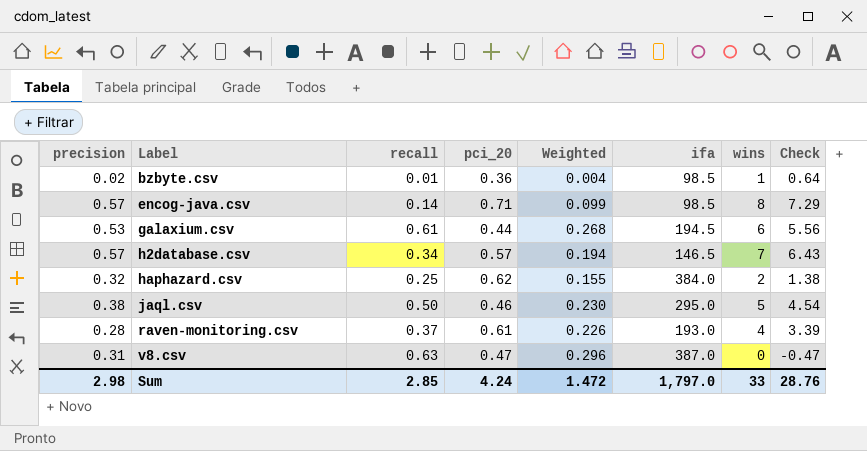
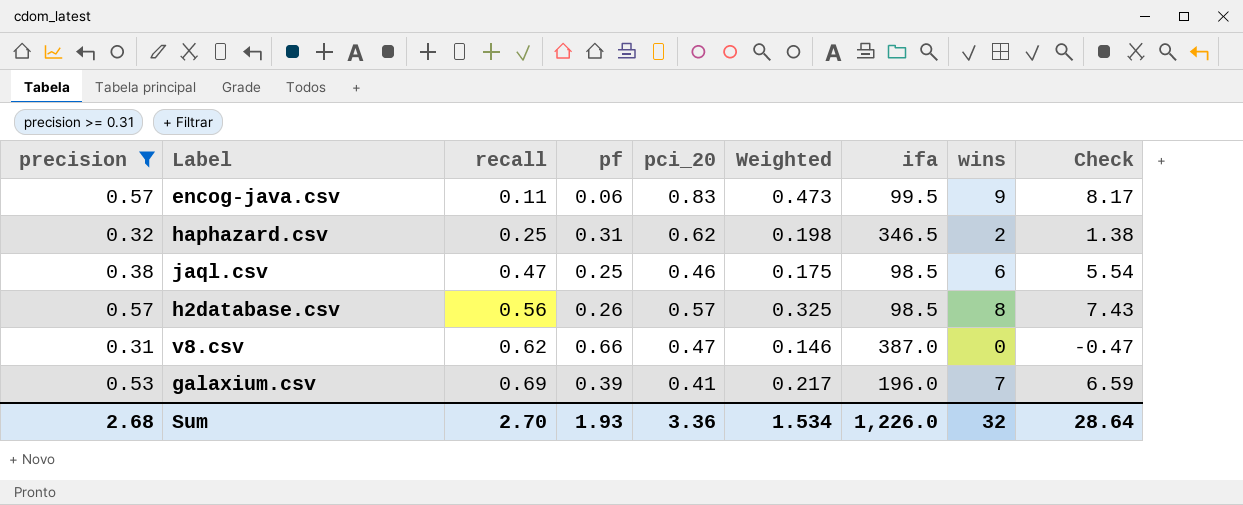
filter: none -> precision >= 0.31
row order: Label ascending -> recall ascending
column pf | position: none -> 4
column Weighted | formula: [recall] * [pci_20] -> [precision] * [pci_20]
encog-java.csv | recall: 0.14 -> 0.11
encog-java.csv | pci_20: 0.71 -> 0.83
encog-java.csv | ifa: 98.5 -> 99.5
encog-java.csv | wins: 8 -> 9
encog-java.csv | Check: 7.29 -> 8.17
haphazard.csv | ifa: 384.0 -> 346.5
jaql.csv | recall: 0.50 -> 0.47
jaql.csv | ifa: 295.0 -> 98.5
jaql.csv | wins: 5 -> 6
jaql.csv | Check: 4.54 -> 5.54
h2database.csv | recall: 0.34 -> 0.56
h2database.csv | ifa: 146.5 -> 98.5
h2database.csv | wins: 7 -> 8
h2database.csv | Check: 6.43 -> 7.43
v8.csv | recall: 0.63 -> 0.62
galaxium.csv | recall: 0.61 -> 0.69
galaxium.csv | pci_20: 0.44 -> 0.41
galaxium.csv | ifa: 194.5 -> 196.0
galaxium.csv | wins: 6 -> 7
galaxium.csv | Check: 5.56 -> 6.59
Sum | precision: 2.98 -> 2.68
Sum | recall: 2.85 -> 2.70
Sum | pci_20: 4.24 -> 3.36
Sum | Weighted: 1.472 -> 1.534
Sum | ifa: 1,797.0 -> 1,226.0
Sum | wins: 33 -> 32
Sum | Check: 28.76 -> 28.64

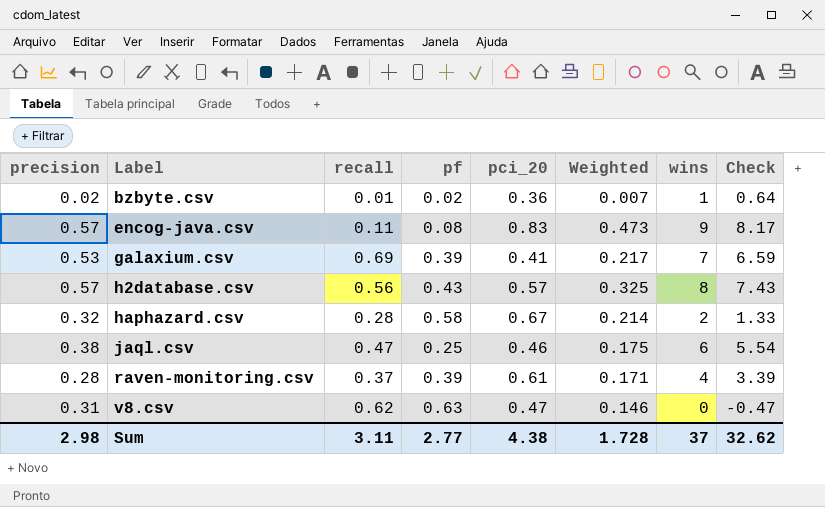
filter: precision >= 0.31 -> none
row order: recall ascending -> Label ascending
column ifa | position: 7 -> none
encog-java.csv | pf: 0.06 -> 0.08
h2database.csv | pf: 0.26 -> 0.43
haphazard.csv | recall: 0.25 -> 0.28
haphazard.csv | pf: 0.31 -> 0.58
haphazard.csv | pci_20: 0.62 -> 0.67
haphazard.csv | Weighted: 0.198 -> 0.214
haphazard.csv | Check: 1.38 -> 1.33
v8.csv | pf: 0.66 -> 0.63
Sum | precision: 2.68 -> 2.98
Sum | recall: 2.70 -> 3.11
Sum | pf: 1.93 -> 2.77
Sum | pci_20: 3.36 -> 4.38
Sum | Weighted: 1.534 -> 1.728
Sum | wins: 32 -> 37
Sum | Check: 28.64 -> 32.62

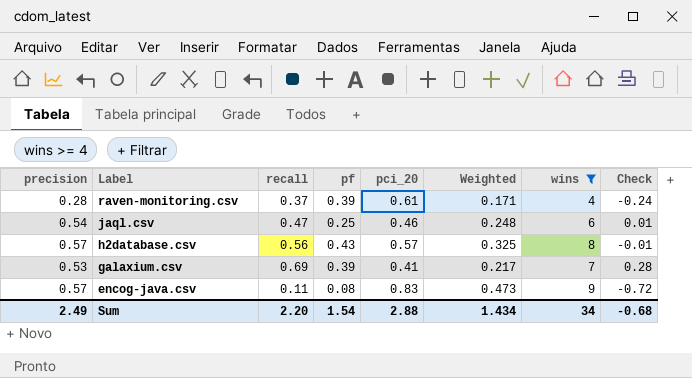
filter: none -> wins >= 4
row order: Label ascending -> Label descending
column Check | formula: [wins] - [pci_20] -> [recall] - [pci_20]
jaql.csv | precision: 0.38 -> 0.54
jaql.csv | Weighted: 0.175 -> 0.248
Sum | precision: 2.98 -> 2.49
Sum | recall: 3.11 -> 2.20
Sum | pf: 2.77 -> 1.54
Sum | pci_20: 4.38 -> 2.88
Sum | Weighted: 1.728 -> 1.434
Sum | wins: 37 -> 34
Sum | Check: 32.62 -> -0.68

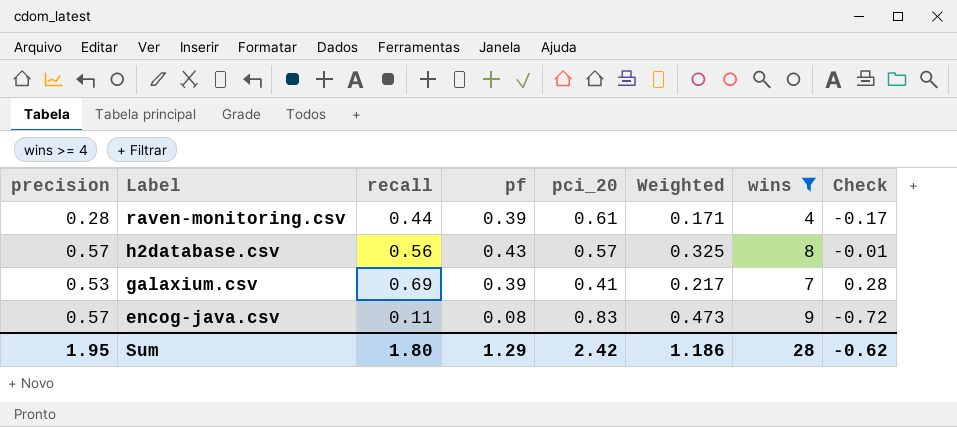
row jaql.csv: 0.54 | 0.47 | 0.25 | 0.46 | 0.248 | 6 | 0.01 -> none
raven-monitoring.csv | recall: 0.37 -> 0.44
raven-monitoring.csv | Check: -0.24 -> -0.17
Sum | precision: 2.49 -> 1.95
Sum | recall: 2.20 -> 1.80
Sum | pf: 1.54 -> 1.29
Sum | pci_20: 2.88 -> 2.42
Sum | Weighted: 1.434 -> 1.186
Sum | wins: 34 -> 28
Sum | Check: -0.68 -> -0.62

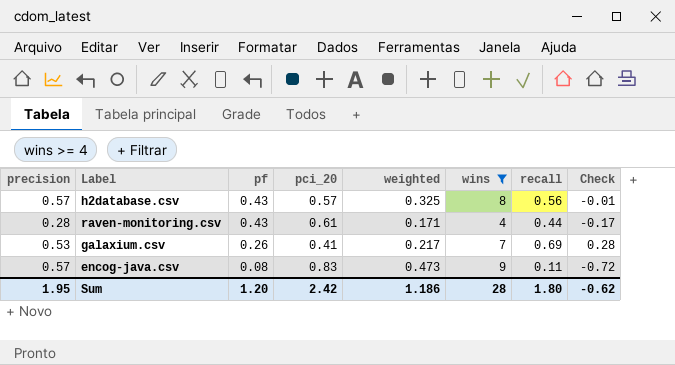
row order: Label descending -> pf descending
column name: Weighted -> weighted
column recall | position: 3 -> 7
raven-monitoring.csv | pf: 0.39 -> 0.43
galaxium.csv | pf: 0.39 -> 0.26
Sum | pf: 1.29 -> 1.20

